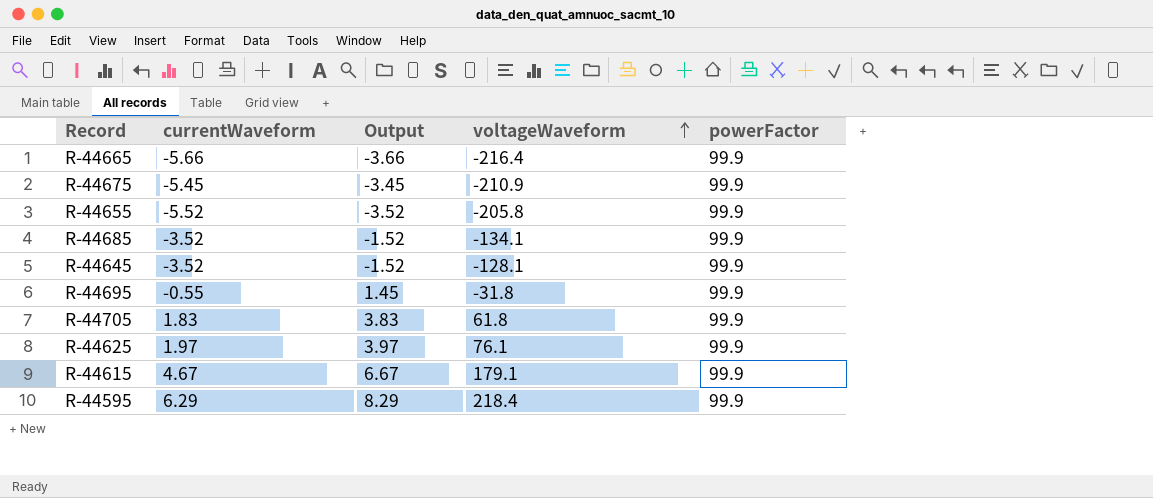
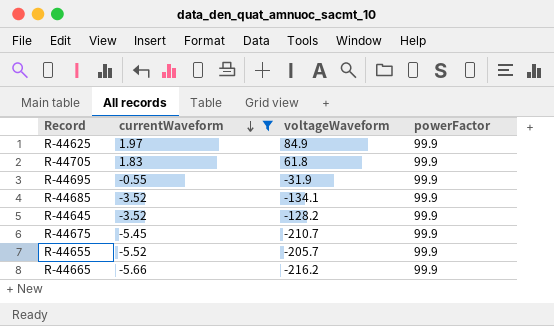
filter: none -> currentWaveform <= 1.97
row order: voltageWaveform ascending -> currentWaveform descending
column Output | formula: [currentWaveform] + 2 -> none
R-44625 | voltageWaveform: 76.1 -> 84.9
R-44695 | voltageWaveform: -31.8 -> -31.9
R-44645 | voltageWaveform: -128.1 -> -128.2
R-44675 | voltageWaveform: -210.9 -> -210.7
R-44655 | voltageWaveform: -205.8 -> -205.7
R-44665 | voltageWaveform: -216.4 -> -216.2

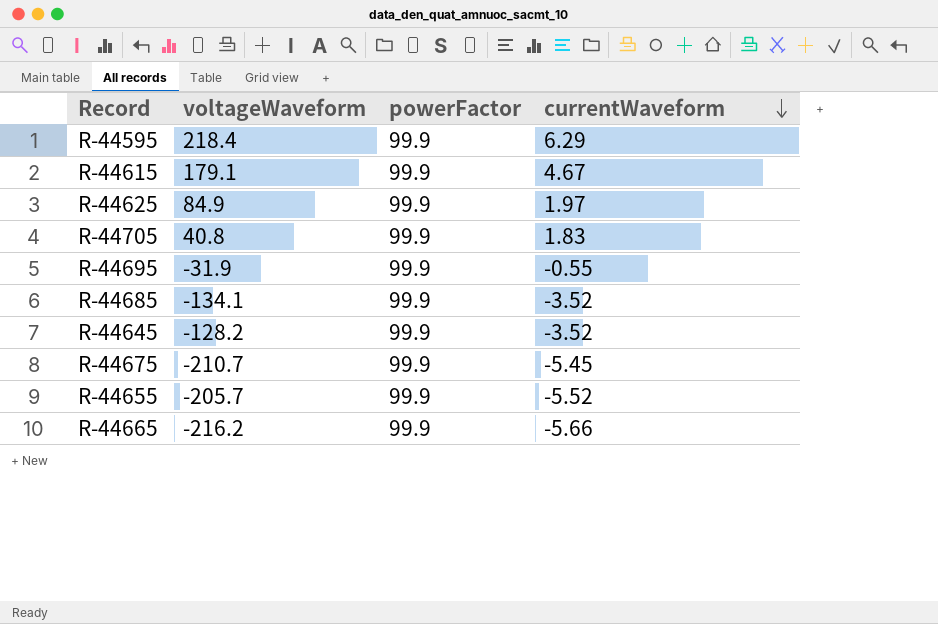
filter: currentWaveform <= 1.97 -> none
column currentWaveform | position: 2 -> 4
R-44705 | voltageWaveform: 61.8 -> 40.8

